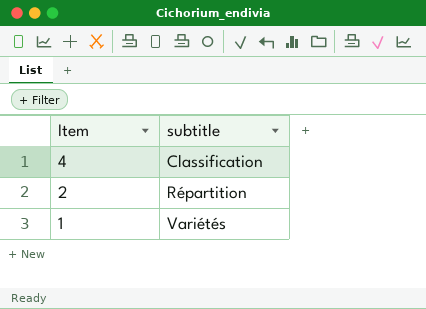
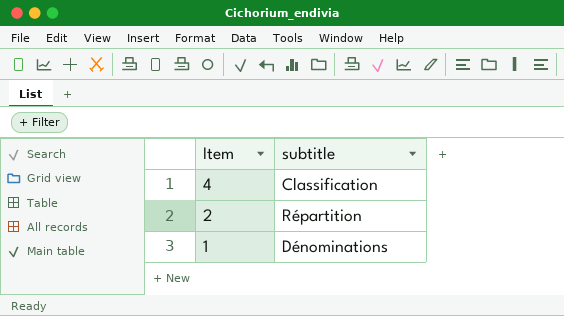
1 | subtitle: Variétés -> Dénominations

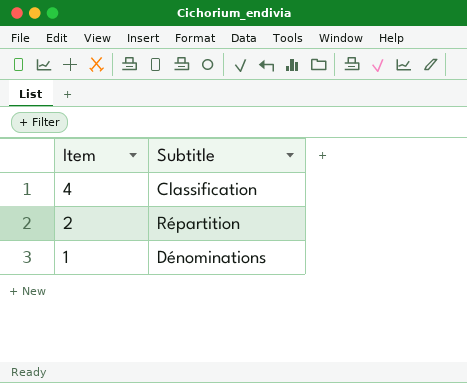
column name: subtitle -> Subtitle

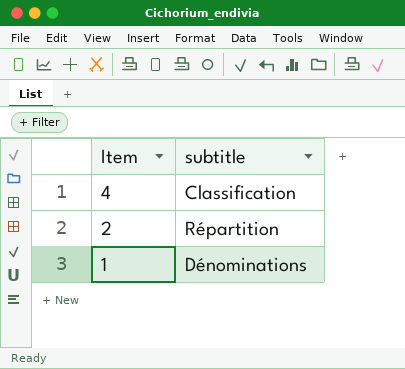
column name: Subtitle -> subtitle

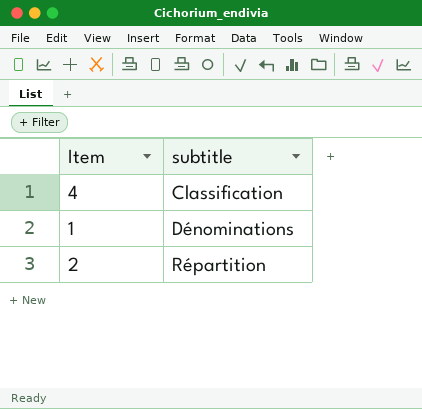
row order: Item descending -> subtitle ascending

